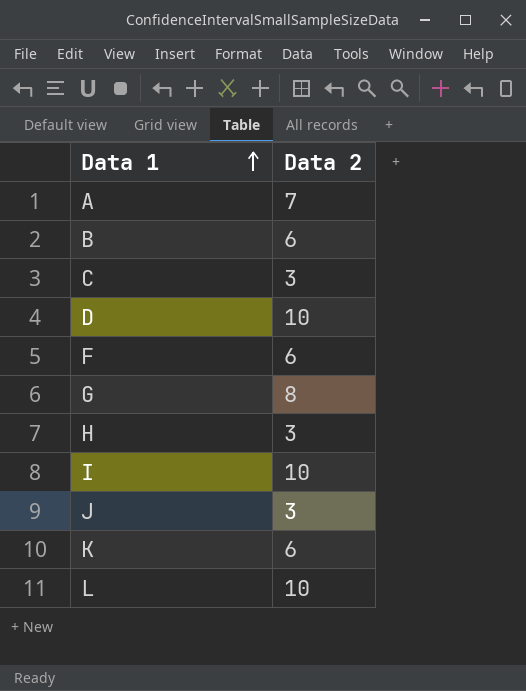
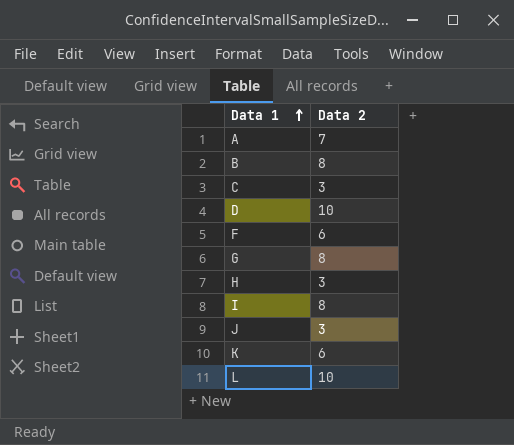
B | Data 2: 6 -> 8
I | Data 2: 10 -> 8

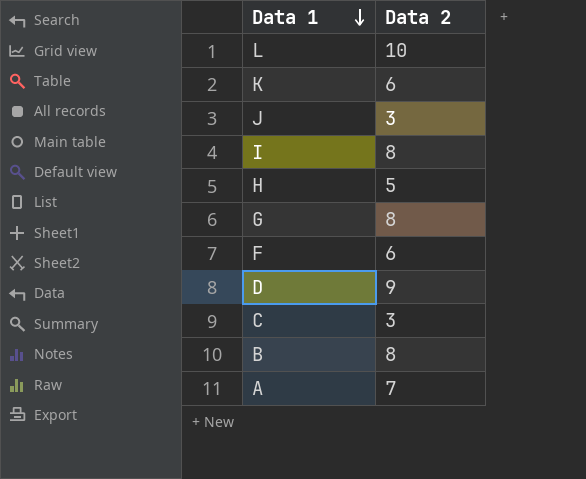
row order: Data 1 ascending -> Data 1 descending
H | Data 2: 3 -> 5
D | Data 2: 10 -> 9

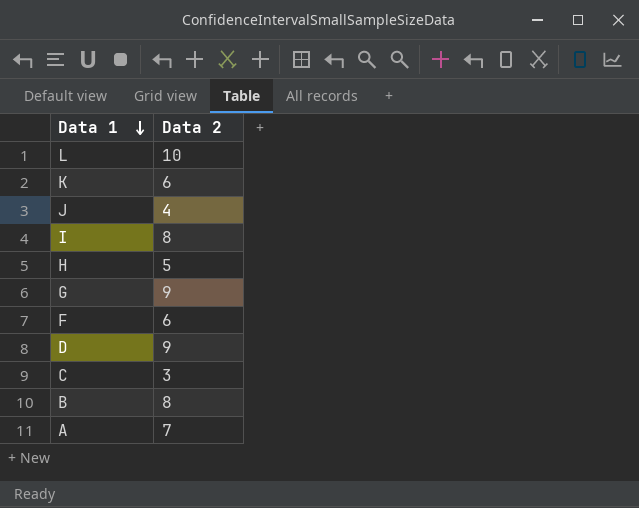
J | Data 2: 3 -> 4
G | Data 2: 8 -> 9

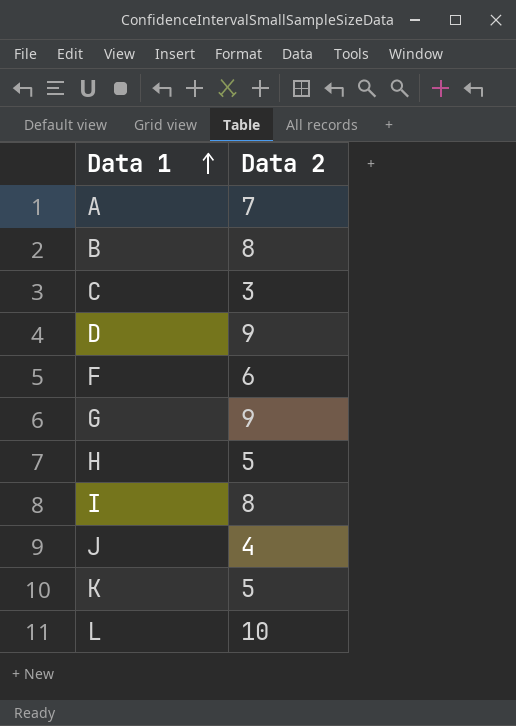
row order: Data 1 descending -> Data 1 ascending
K | Data 2: 6 -> 5

